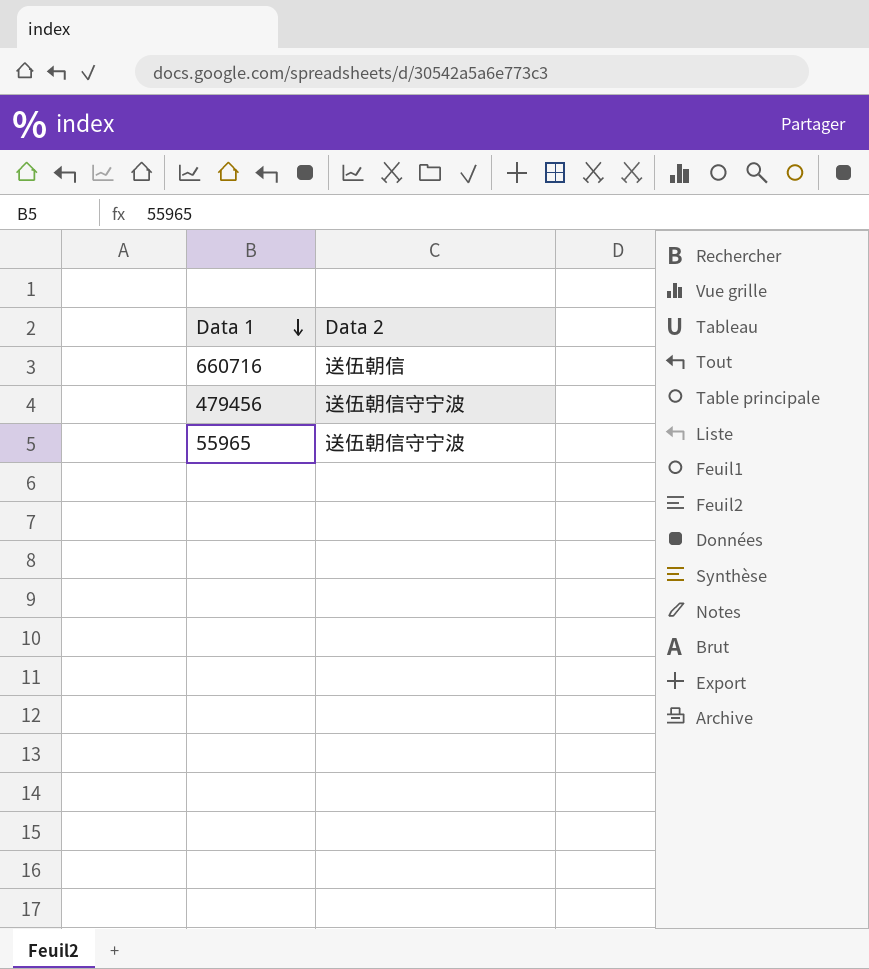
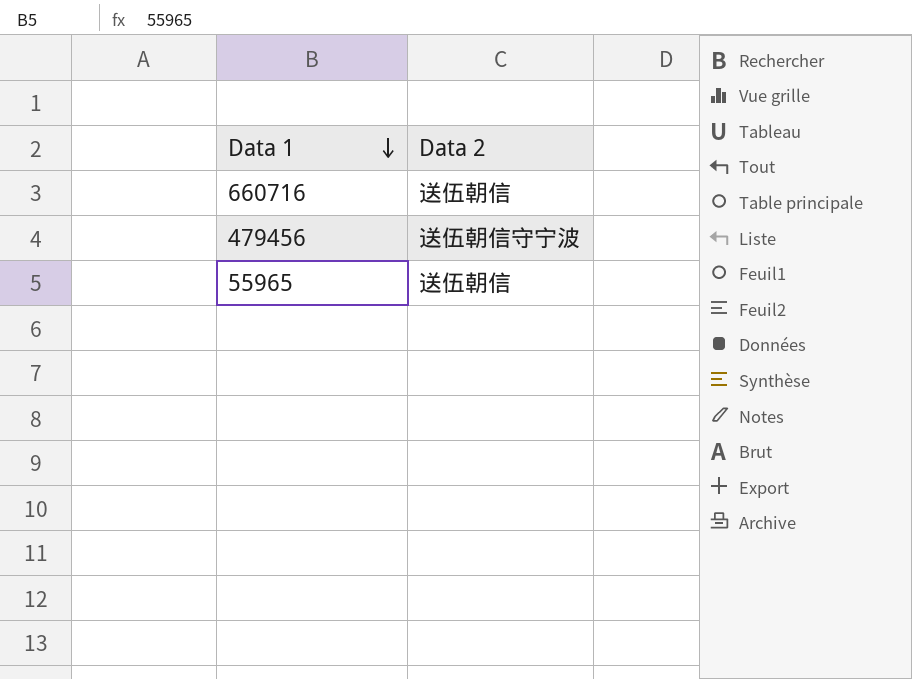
55965 | Data 2: 送伍朝信守宁波 -> 送伍朝信

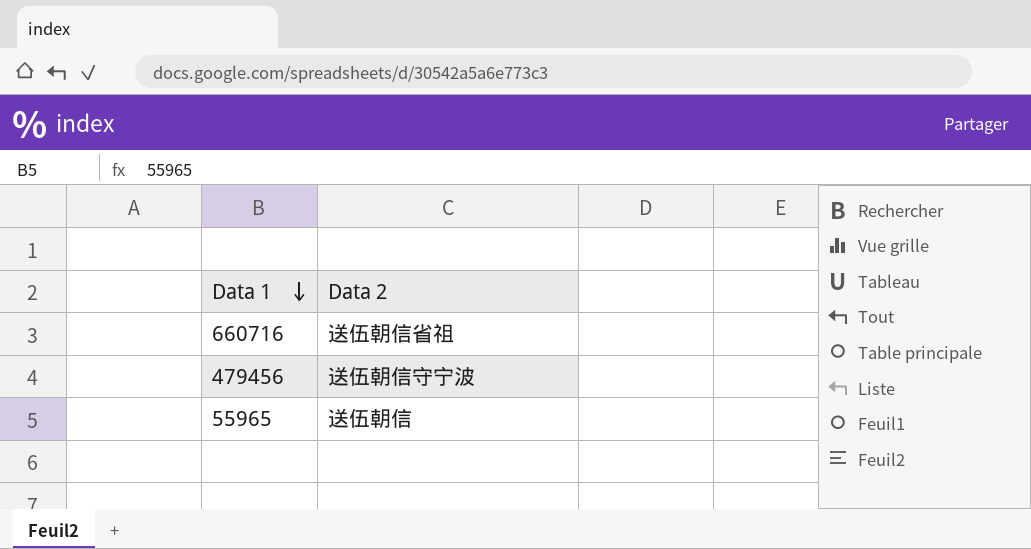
660716 | Data 2: 送伍朝信 -> 送伍朝信省祖

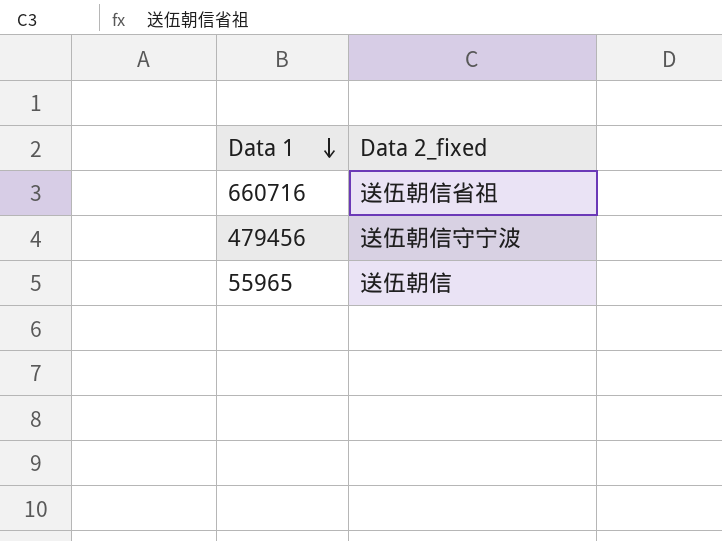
column name: Data 2 -> Data 2_fixed

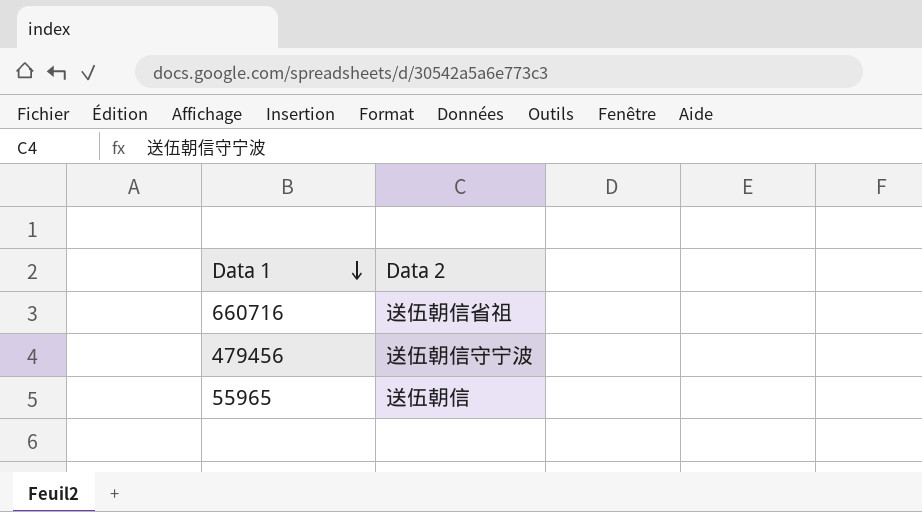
column name: Data 2_fixed -> Data 2

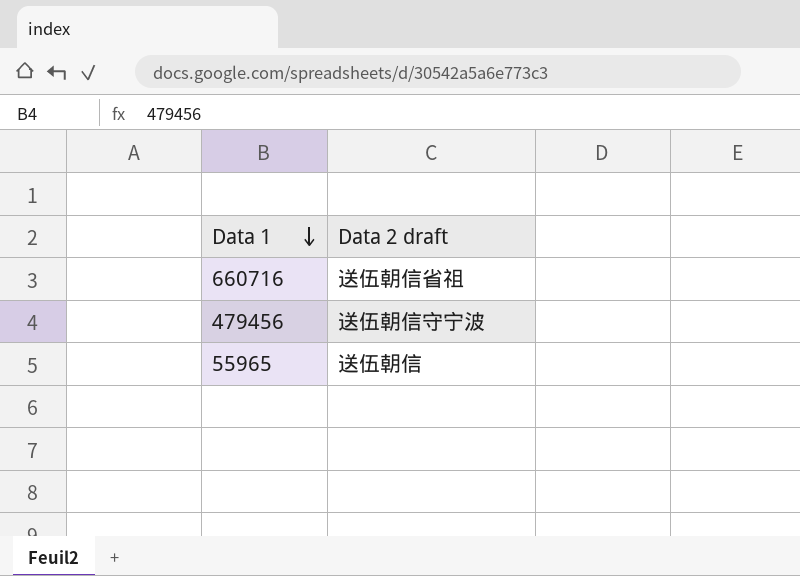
column name: Data 2 -> Data 2 draft

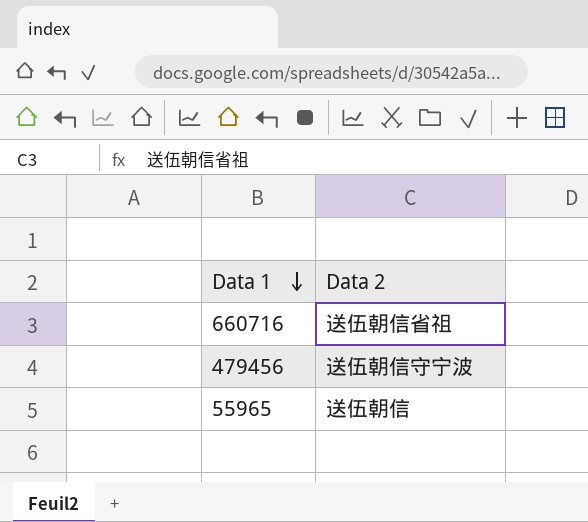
column name: Data 2 draft -> Data 2

